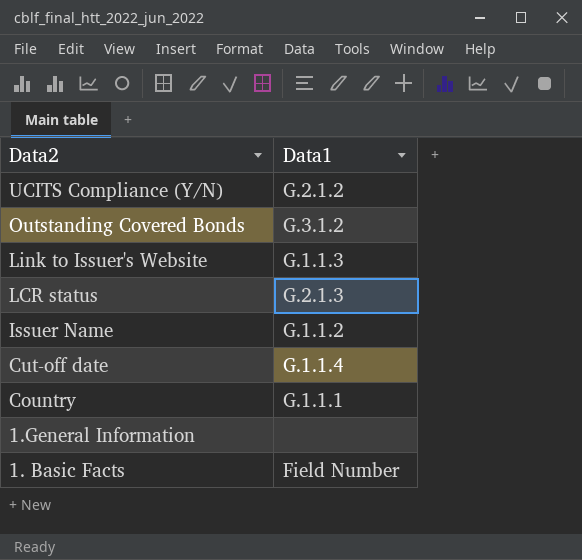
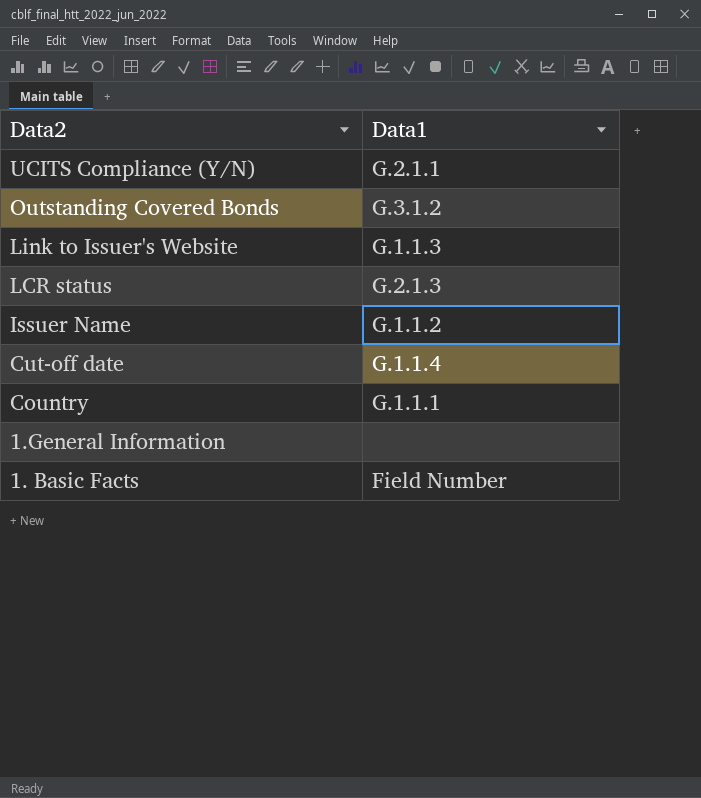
UCITS Compliance (Y/N) | Data1: G.2.1.2 -> G.2.1.1

